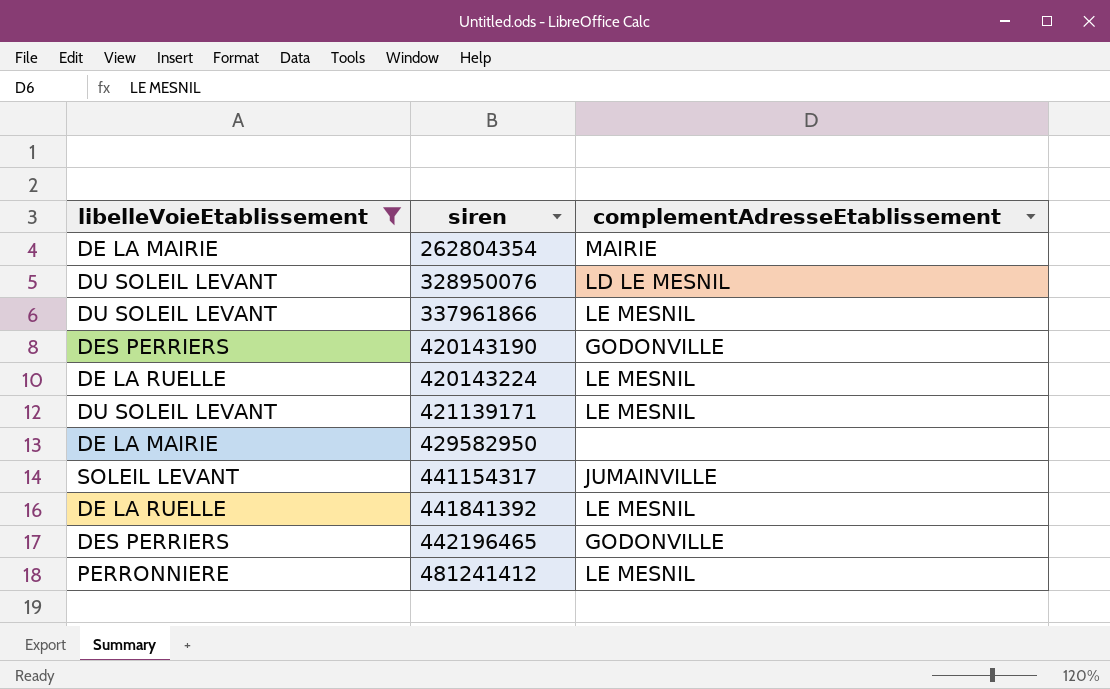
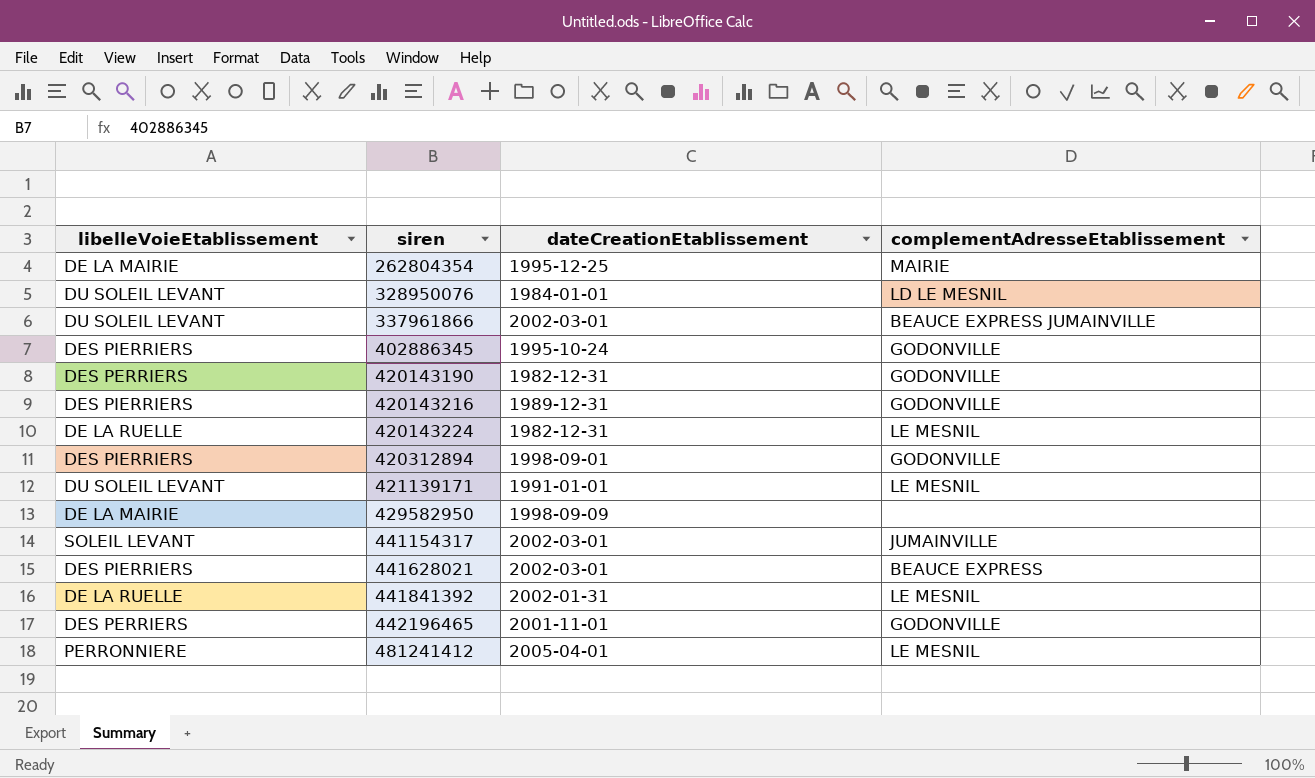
filter: libelleVoieEtablissement != DES PIERRIERS -> none
column dateCreationEtablissement | position: none -> 3
337961866 | complementAdresseEtablissement: LE MESNIL -> BEAUCE EXPRESS JUMAINVILLE

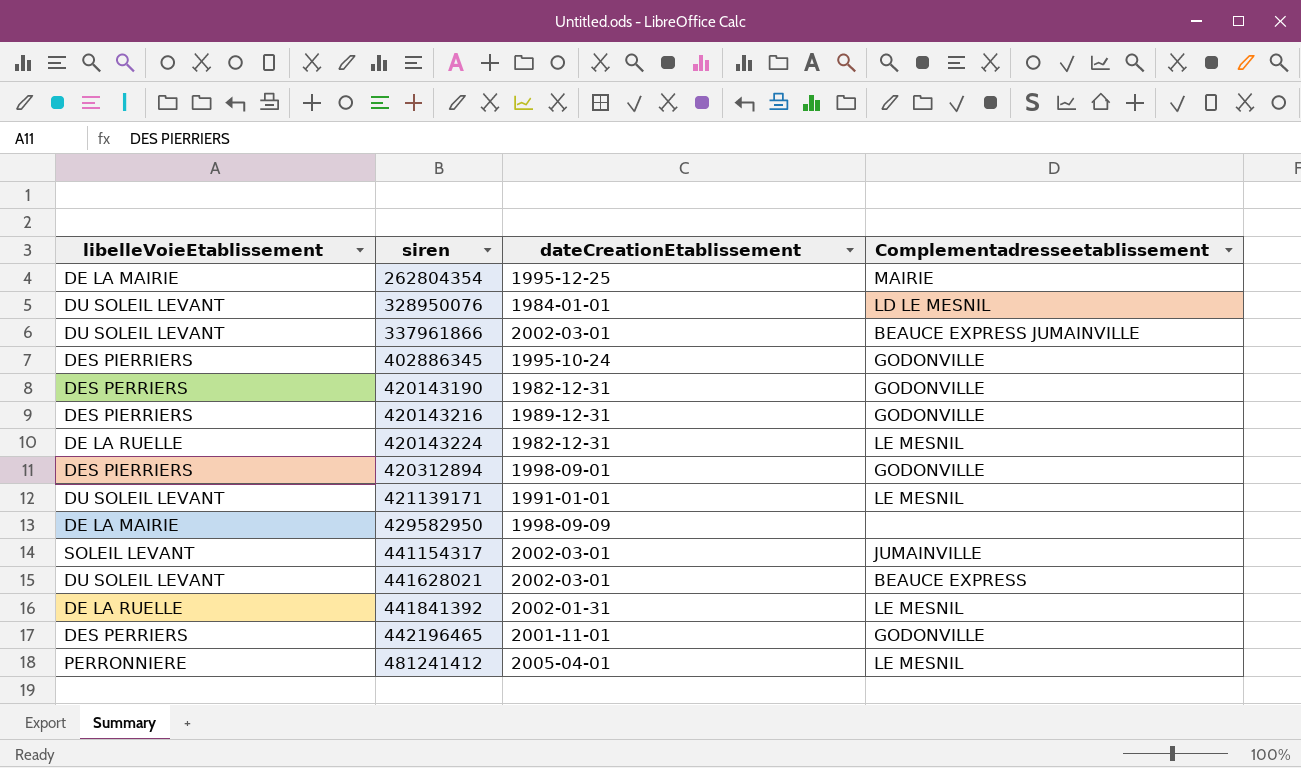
column name: complementAdresseEtablissement -> Complementadresseetablissement
441628021 | libelleVoieEtablissement: DES PIERRIERS -> DU SOLEIL LEVANT

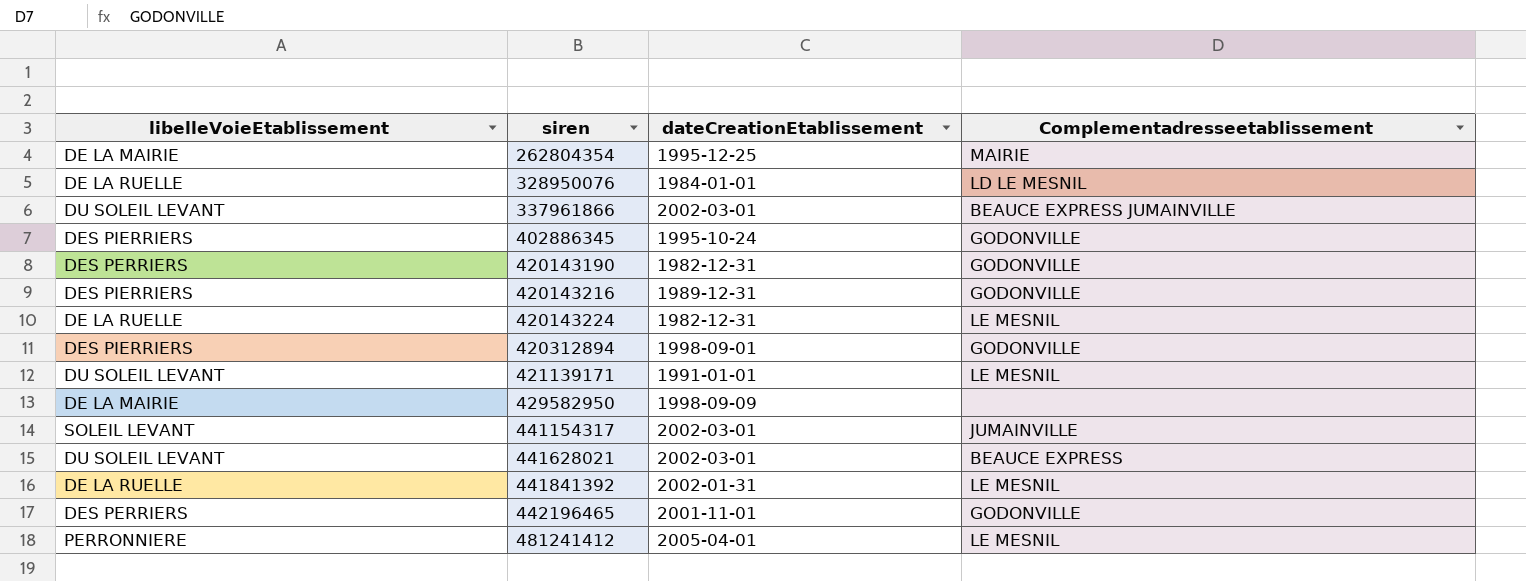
328950076 | libelleVoieEtablissement: DU SOLEIL LEVANT -> DE LA RUELLE

